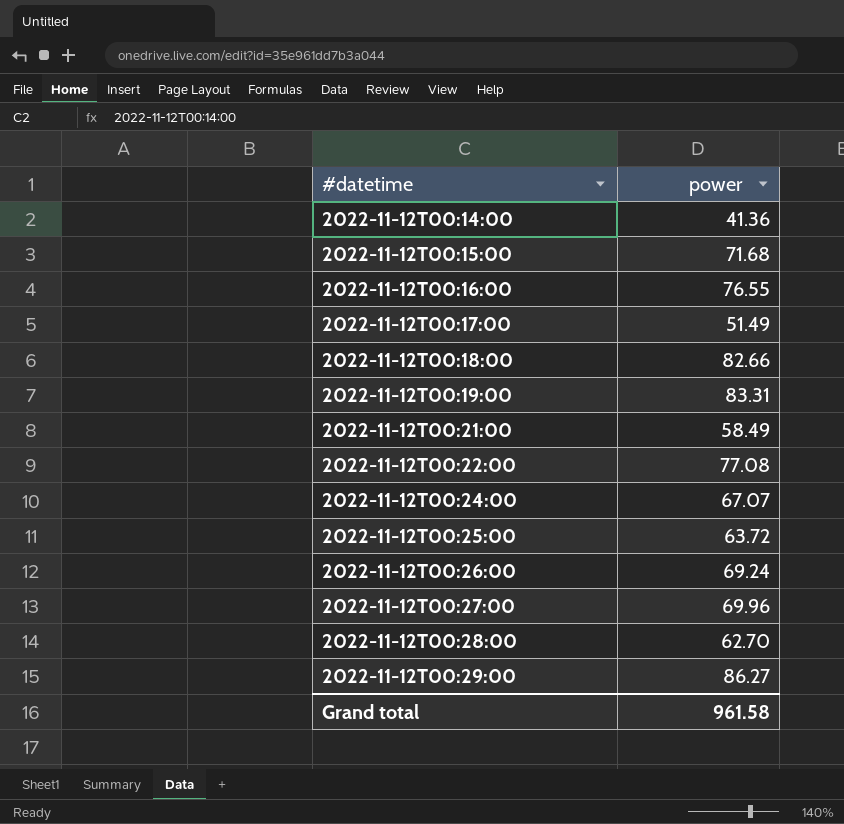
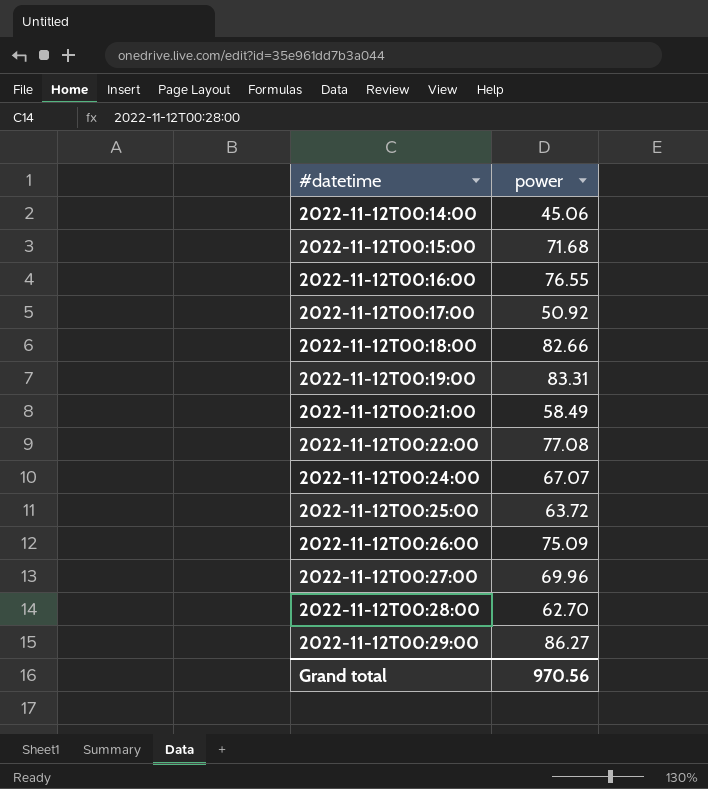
2022-11-12T00:14:00 | power: 41.36 -> 45.06
2022-11-12T00:17:00 | power: 51.49 -> 50.92
2022-11-12T00:26:00 | power: 69.24 -> 75.09
Grand total | power: 961.58 -> 970.56

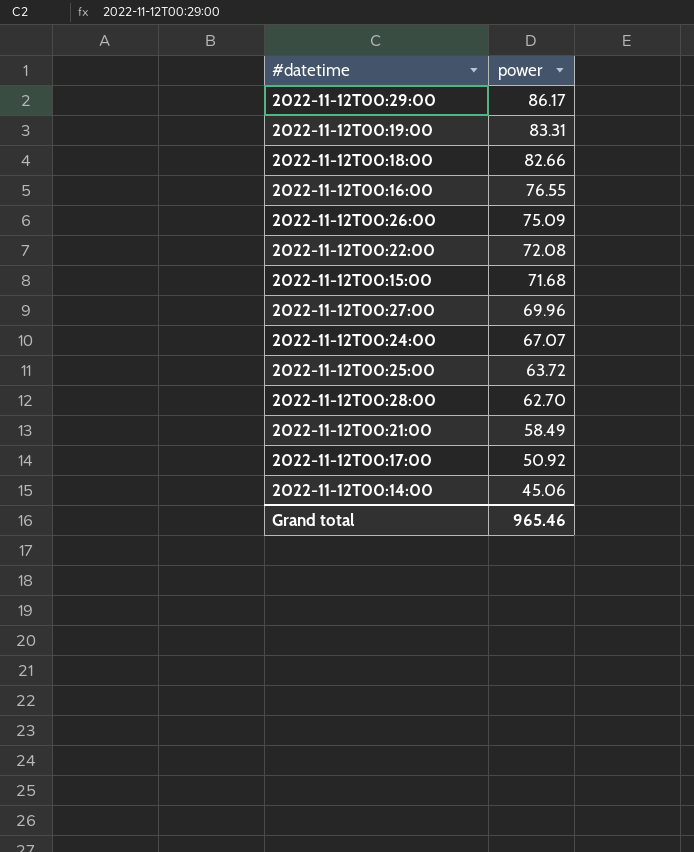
row order: #datetime ascending -> power descending
2022-11-12T00:29:00 | power: 86.27 -> 86.17
2022-11-12T00:22:00 | power: 77.08 -> 72.08
Grand total | power: 970.56 -> 965.46

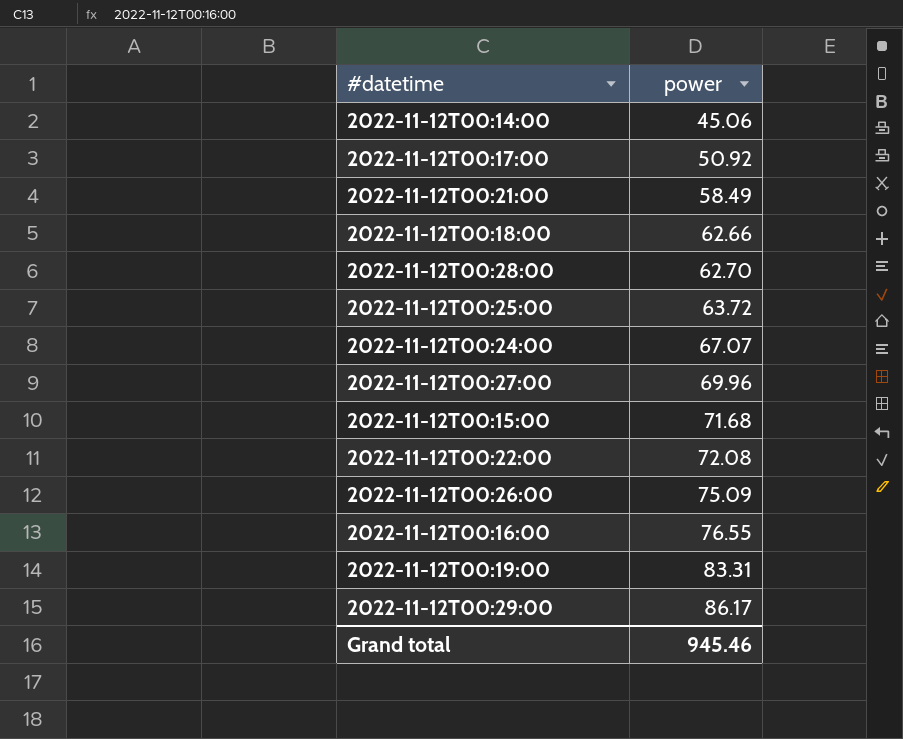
row order: power descending -> power ascending
2022-11-12T00:18:00 | power: 82.66 -> 62.66
Grand total | power: 965.46 -> 945.46

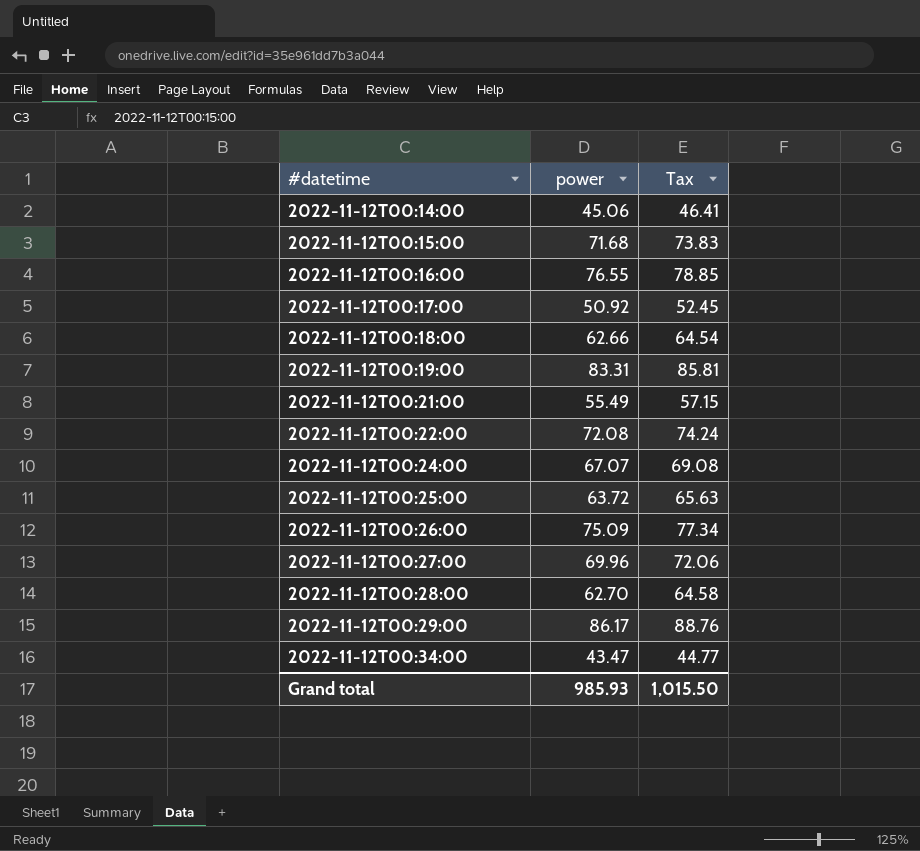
row order: power ascending -> #datetime ascending
column Tax | formula: none -> [power] * 1.03
2022-11-12T00:21:00 | power: 58.49 -> 55.49
row 2022-11-12T00:34:00: none -> 43.47 | 44.77
Grand total | power: 945.46 -> 985.93

